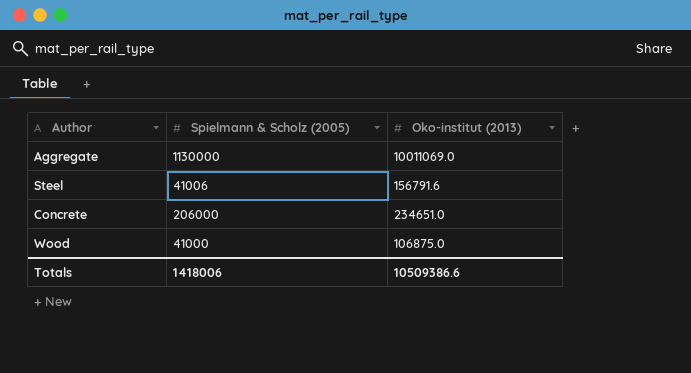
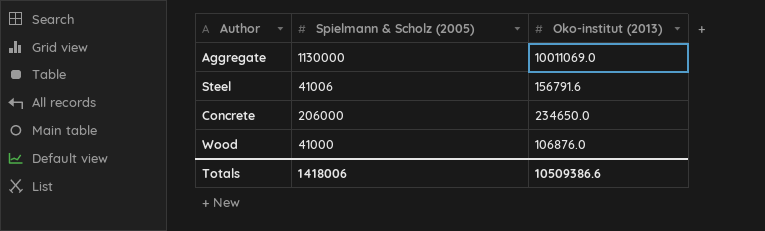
Concrete | Oko-institut (2013): 234651.0 -> 234650.0
Wood | Oko-institut (2013): 106875.0 -> 106876.0

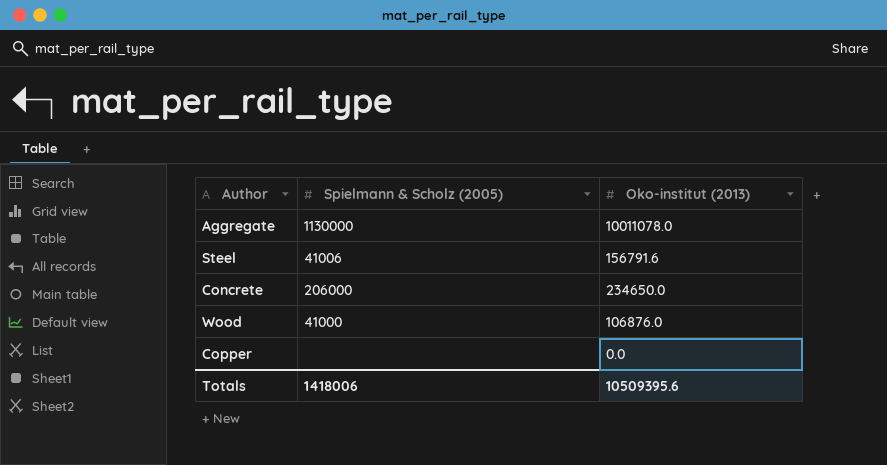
Aggregate | Oko-institut (2013): 10011069.0 -> 10011078.0
row Copper: none -> none | 0.0
Totals | Oko-institut (2013): 10509386.6 -> 10509395.6

